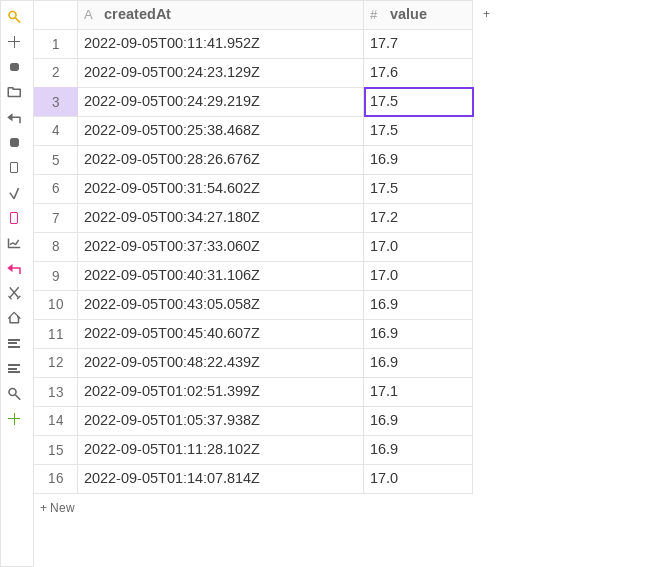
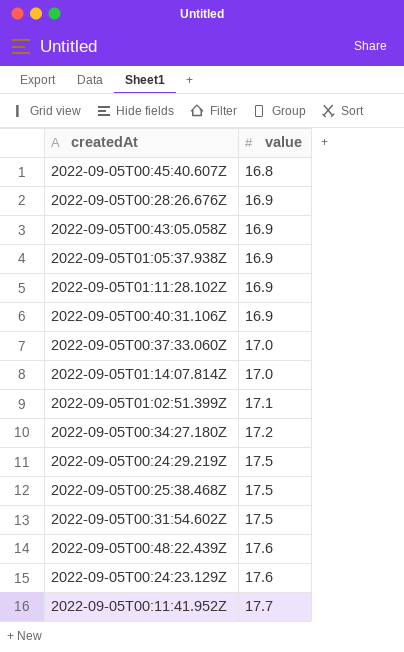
row order: createdAt ascending -> value ascending
2022-09-05T00:45:40.607Z | value: 16.9 -> 16.8
2022-09-05T00:40:31.106Z | value: 17.0 -> 16.9
2022-09-05T00:48:22.439Z | value: 16.9 -> 17.6

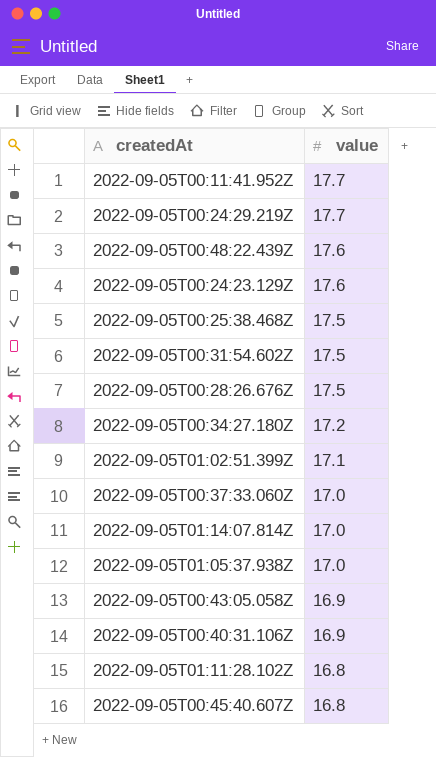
row order: value ascending -> value descending
2022-09-05T00:24:29.219Z | value: 17.5 -> 17.7
2022-09-05T00:28:26.676Z | value: 16.9 -> 17.5
2022-09-05T01:05:37.938Z | value: 16.9 -> 17.0
2022-09-05T01:11:28.102Z | value: 16.9 -> 16.8

